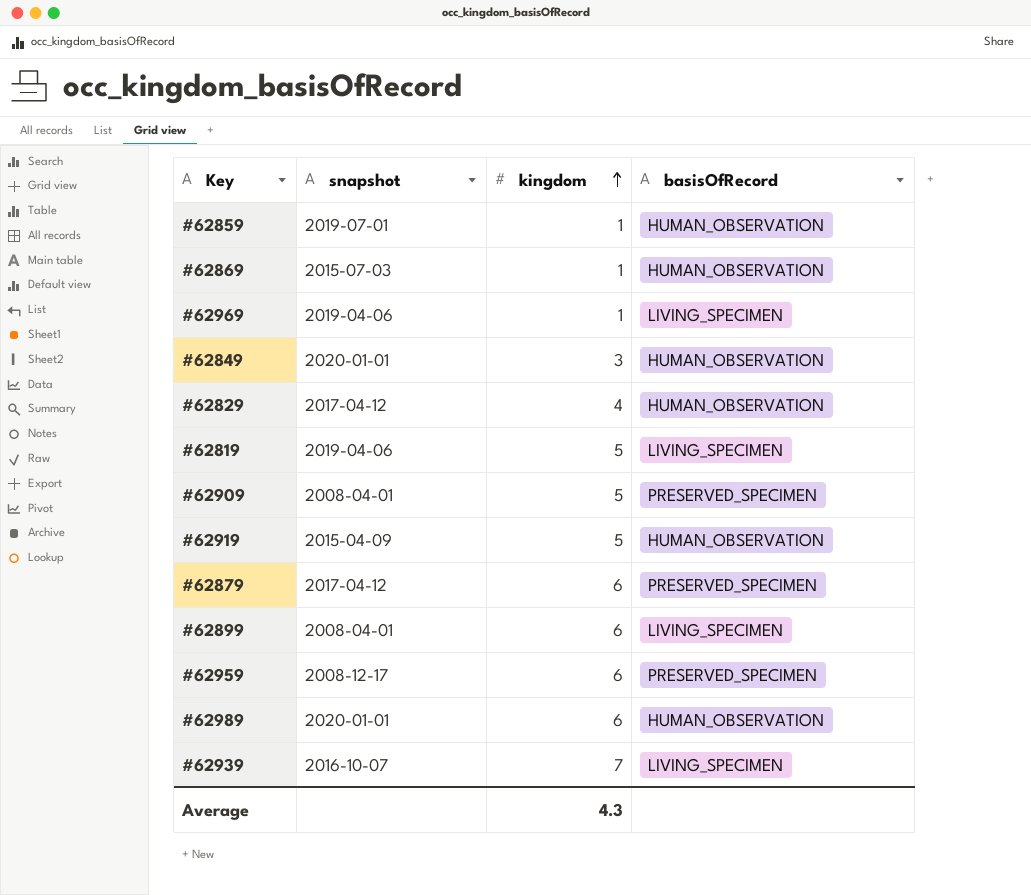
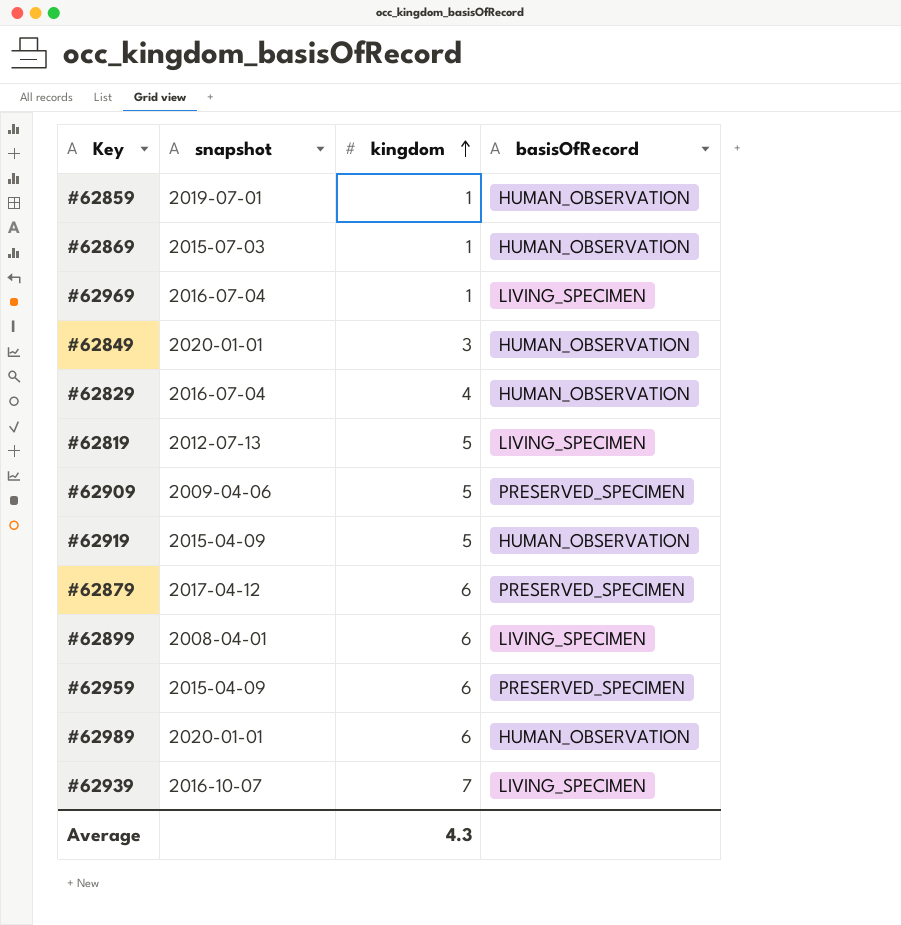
#62969 | snapshot: 2019-04-06 -> 2016-07-04
#62829 | snapshot: 2017-04-12 -> 2016-07-04
#62819 | snapshot: 2019-04-06 -> 2012-07-13
#62909 | snapshot: 2008-04-01 -> 2009-04-06
#62959 | snapshot: 2008-12-17 -> 2015-04-09

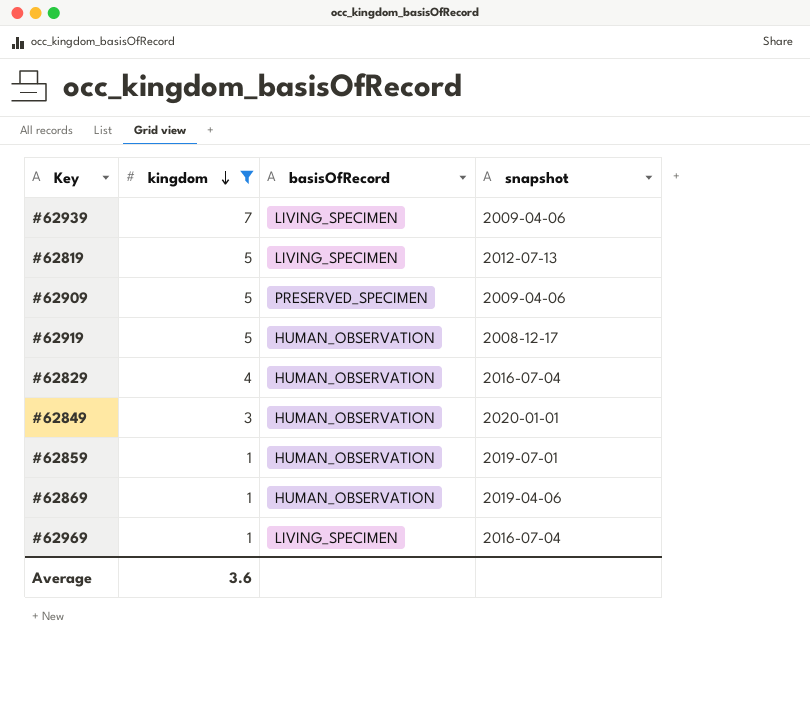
filter: none -> kingdom != 6
row order: kingdom ascending -> kingdom descending
column snapshot | position: 2 -> 4
#62939 | snapshot: 2016-10-07 -> 2009-04-06
#62919 | snapshot: 2015-04-09 -> 2008-12-17
#62869 | snapshot: 2015-07-03 -> 2019-04-06
Average | kingdom: 4.3 -> 3.6

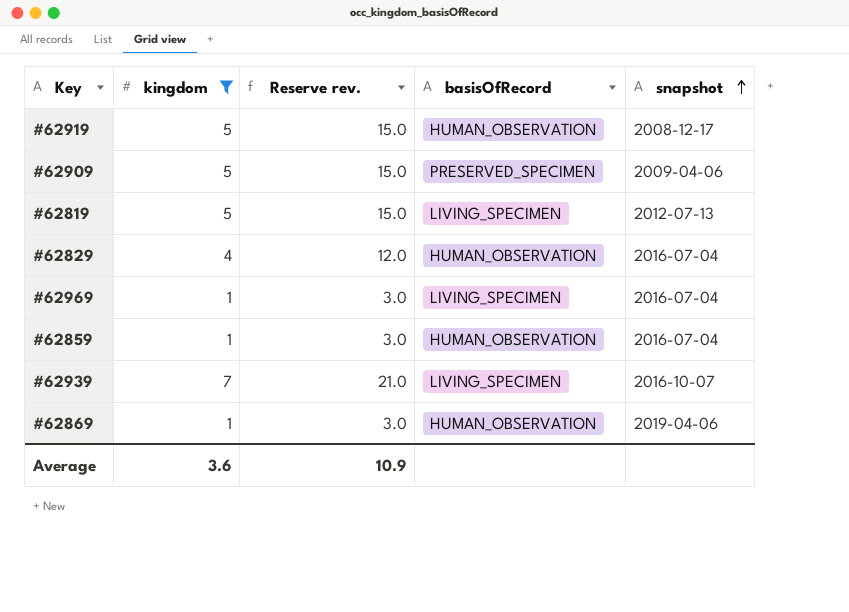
row order: kingdom descending -> snapshot ascending
column Reserve rev. | formula: none -> [kingdom] * 3
row #62849: 3 | HUMAN_OBSERVATION | 2020-01-01 -> none
#62859 | snapshot: 2019-07-01 -> 2016-07-04
#62939 | snapshot: 2009-04-06 -> 2016-10-07

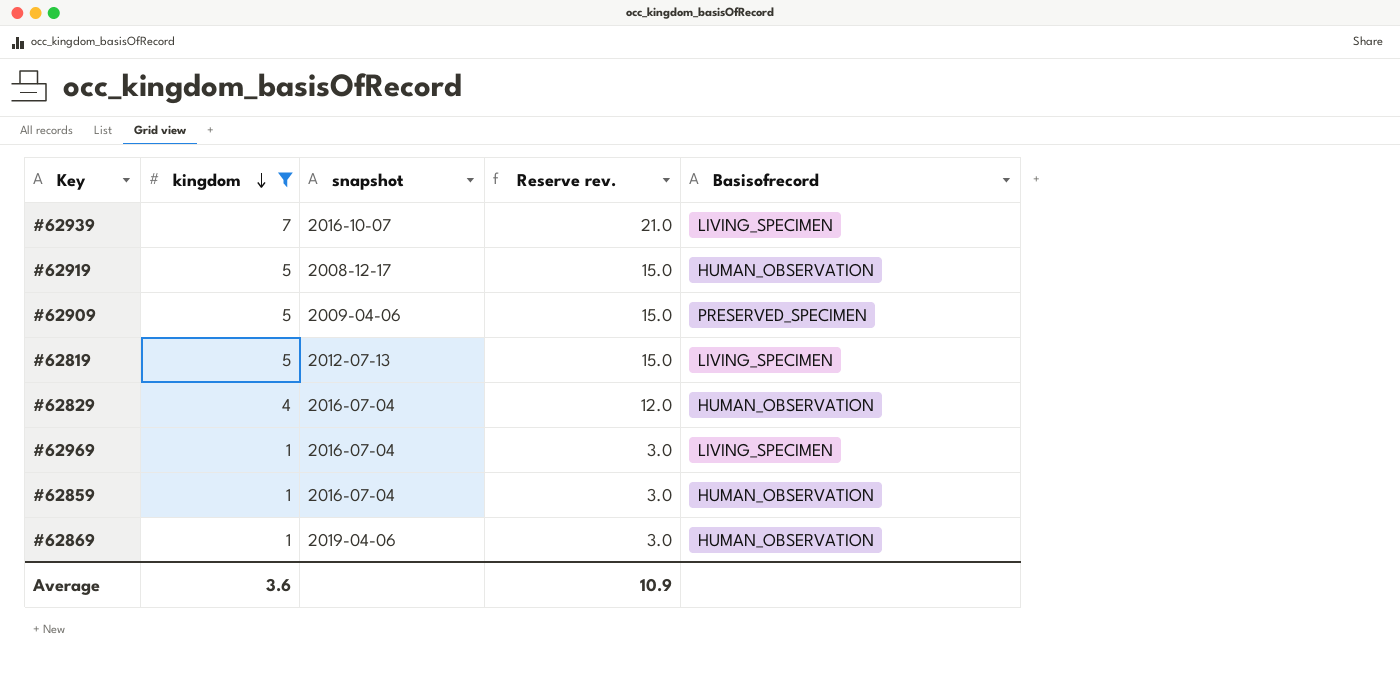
row order: snapshot ascending -> kingdom descending
column snapshot | position: 5 -> 3
column name: basisOfRecord -> Basisofrecord

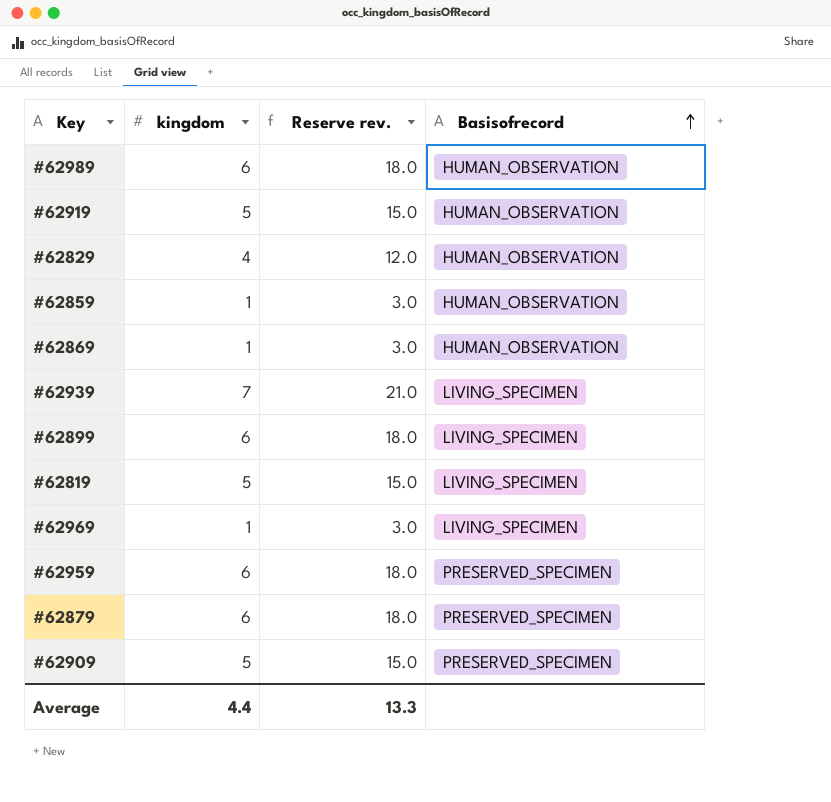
filter: kingdom != 6 -> none
row order: kingdom descending -> Basisofrecord ascending
column snapshot | position: 3 -> none
Average | kingdom: 3.6 -> 4.4
Average | Reserve rev.: 10.9 -> 13.3

